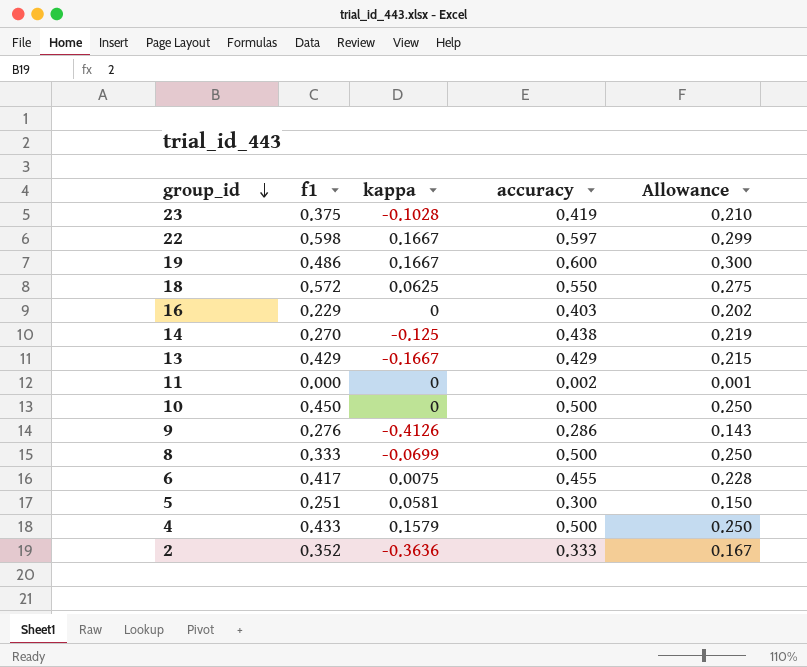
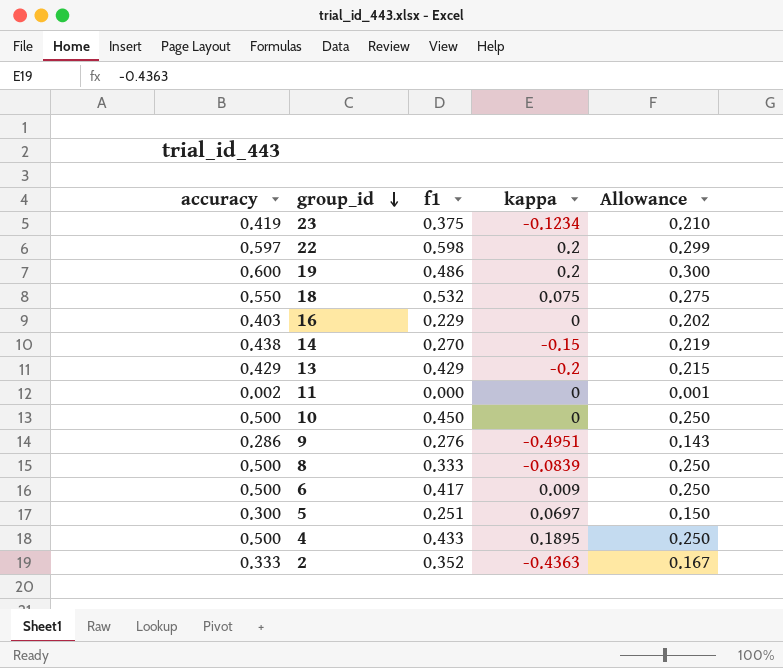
column accuracy | position: 4 -> 1
23 | kappa: -0.1028 -> -0.1234
22 | kappa: 0.1667 -> 0.2
19 | kappa: 0.1667 -> 0.2
18 | f1: 0.572 -> 0.532
18 | kappa: 0.0625 -> 0.075
14 | kappa: -0.125 -> -0.15
13 | kappa: -0.1667 -> -0.2
9 | kappa: -0.4126 -> -0.4951
8 | kappa: -0.0699 -> -0.0839
6 | accuracy: 0.455 -> 0.500
6 | kappa: 0.0075 -> 0.009
6 | Allowance: 0.228 -> 0.250
5 | kappa: 0.0581 -> 0.0697
4 | kappa: 0.1579 -> 0.1895
2 | kappa: -0.3636 -> -0.4363

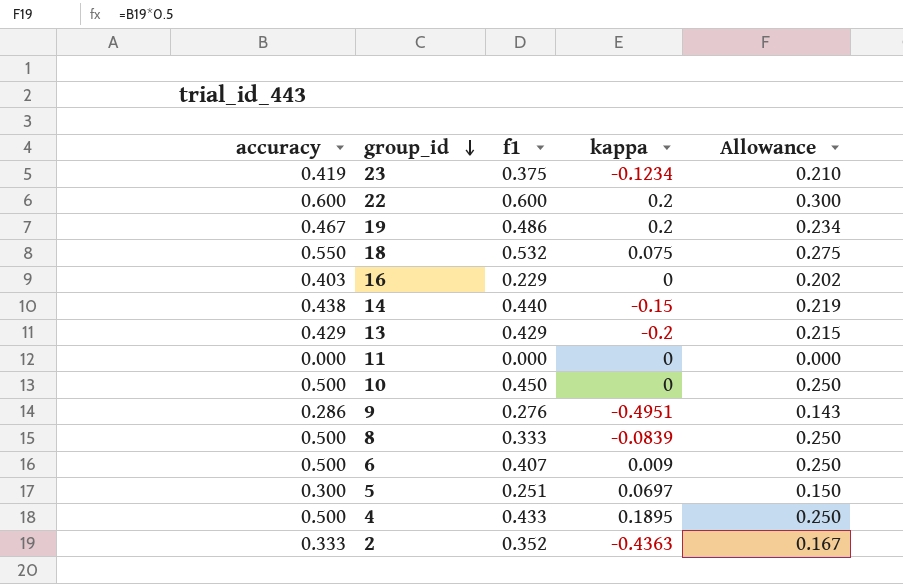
22 | accuracy: 0.597 -> 0.600
22 | f1: 0.598 -> 0.600
22 | Allowance: 0.299 -> 0.300
19 | accuracy: 0.600 -> 0.467
19 | Allowance: 0.300 -> 0.234
14 | f1: 0.270 -> 0.440
11 | accuracy: 0.002 -> 0.000
11 | Allowance: 0.001 -> 0.000
6 | f1: 0.417 -> 0.407

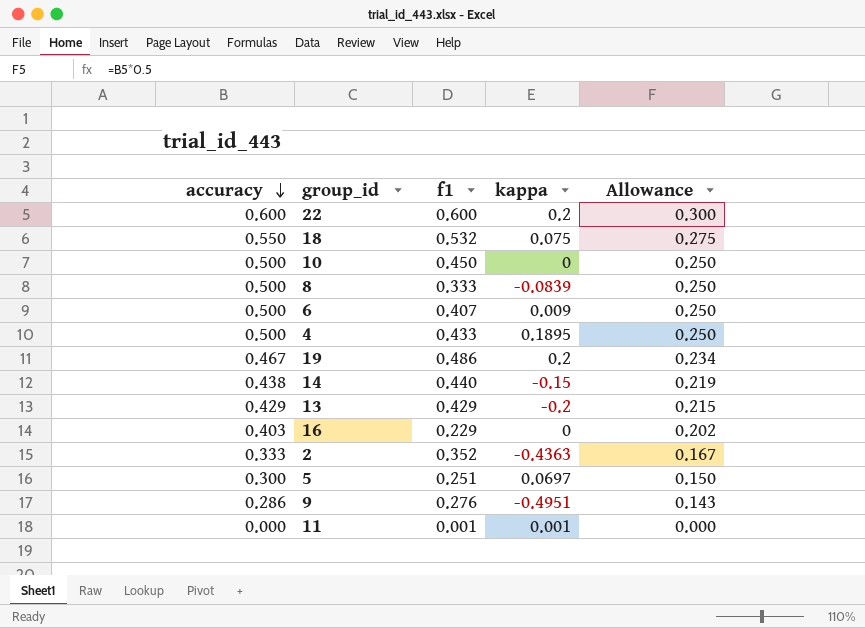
row order: group_id descending -> accuracy descending
row 23: 0.419 | 0.375 | -0.1234 | 0.210 -> none
11 | f1: 0.000 -> 0.001
11 | kappa: 0 -> 0.001

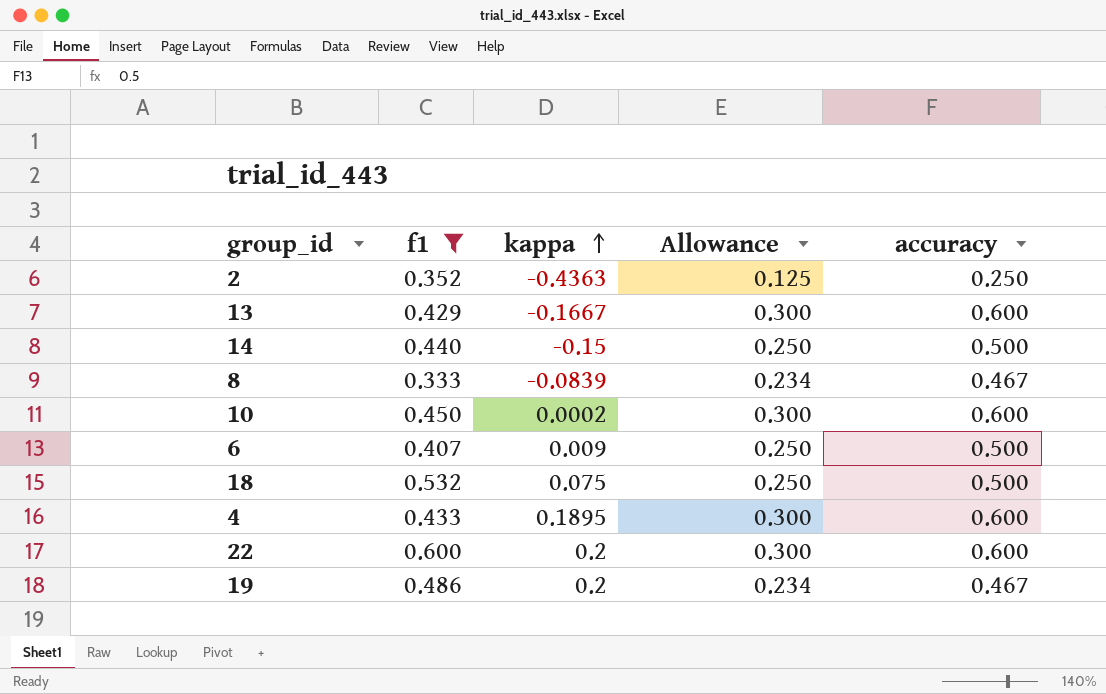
filter: none -> f1 >= 0.333
row order: accuracy descending -> kappa ascending
column accuracy | position: 1 -> 5
2 | Allowance: 0.167 -> 0.125
2 | accuracy: 0.333 -> 0.250
13 | kappa: -0.2 -> -0.1667
13 | Allowance: 0.215 -> 0.300
13 | accuracy: 0.429 -> 0.600
14 | Allowance: 0.219 -> 0.250
14 | accuracy: 0.438 -> 0.500
8 | Allowance: 0.250 -> 0.234
8 | accuracy: 0.500 -> 0.467
10 | kappa: 0 -> 0.0002
10 | Allowance: 0.250 -> 0.300
10 | accuracy: 0.500 -> 0.600
18 | Allowance: 0.275 -> 0.250
18 | accuracy: 0.550 -> 0.500
4 | Allowance: 0.250 -> 0.300
4 | accuracy: 0.500 -> 0.600

